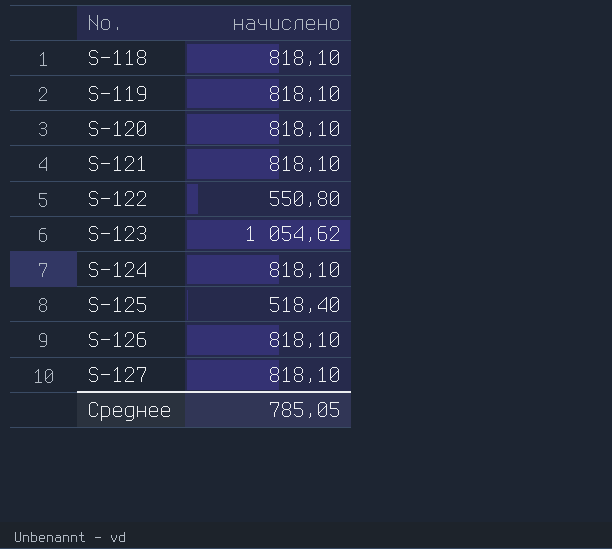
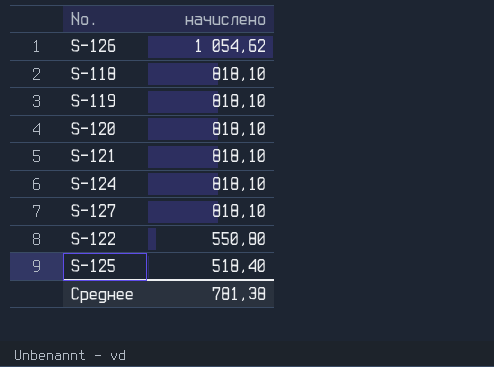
row order: No. ascending -> начислено descending
row S-123: 1 054,62 -> none
S-126 | начислено: 818,10 -> 1 054,62
Среднее | начислено: 785,05 -> 781,38

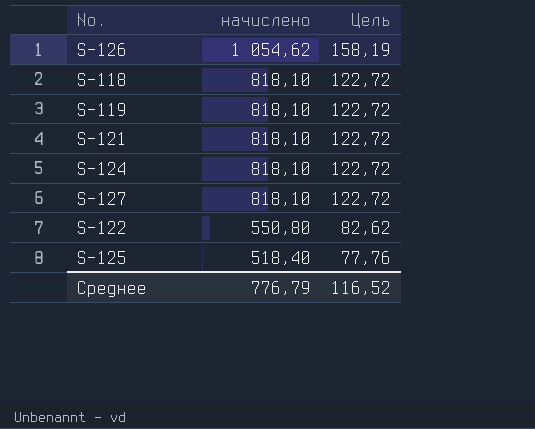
column Цель | formula: none -> [начислено] * 0,15
row S-120: 818,10 -> none
Среднее | начислено: 781,38 -> 776,79

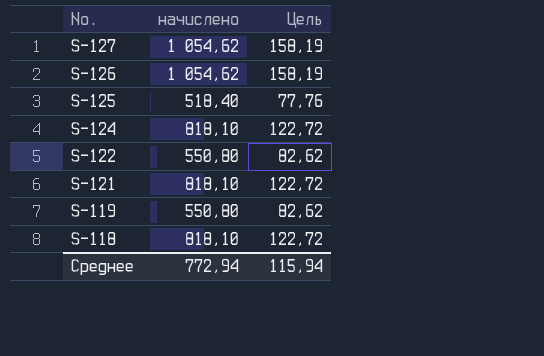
row order: начислено descending -> No. descending
S-127 | начислено: 818,10 -> 1 054,62
S-127 | Цель: 122,72 -> 158,19
S-119 | начислено: 818,10 -> 550,80
S-119 | Цель: 122,72 -> 82,62
Среднее | начислено: 776,79 -> 772,94
Среднее | Цель: 116,52 -> 115,94

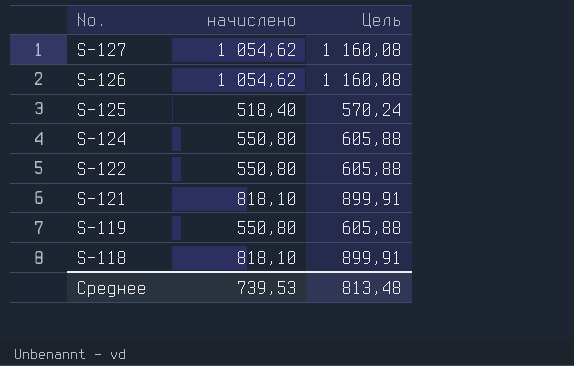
column Цель | formula: [начислено] * 0,15 -> [начислено] * 1,1
S-124 | начислено: 818,10 -> 550,80
Среднее | начислено: 772,94 -> 739,53
Среднее | Цель: 115,94 -> 813,48

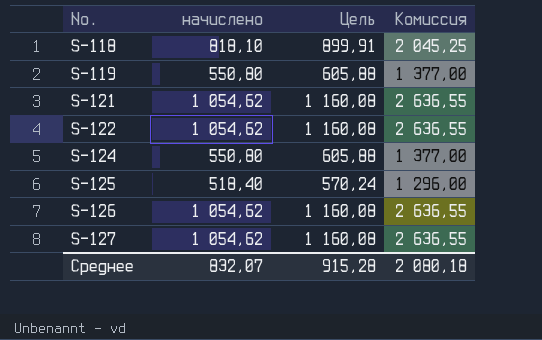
row order: No. descending -> No. ascending
column Комиссия | formula: none -> [начислено] * 2,5
S-121 | начислено: 818,10 -> 1 054,62
S-121 | Цель: 899,91 -> 1 160,08
S-122 | начислено: 550,80 -> 1 054,62
S-122 | Цель: 605,88 -> 1 160,08
Среднее | начислено: 739,53 -> 832,07
Среднее | Цель: 813,48 -> 915,28

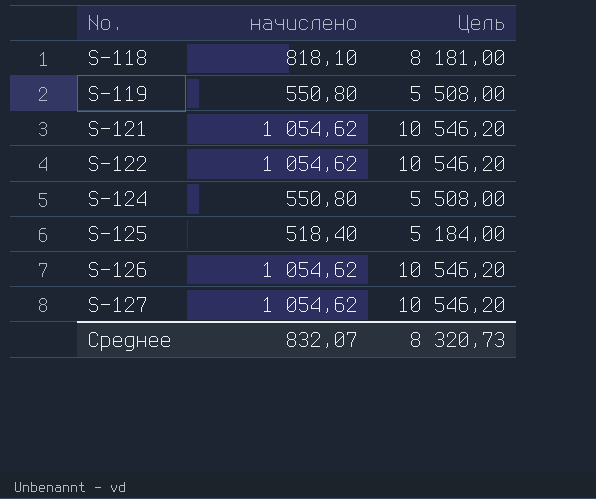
column Комиссия | formula: [начислено] * 2,5 -> none
column Цель | formula: [начислено] * 1,1 -> [начислено] * 10
Среднее | Цель: 915,28 -> 8 320,73

